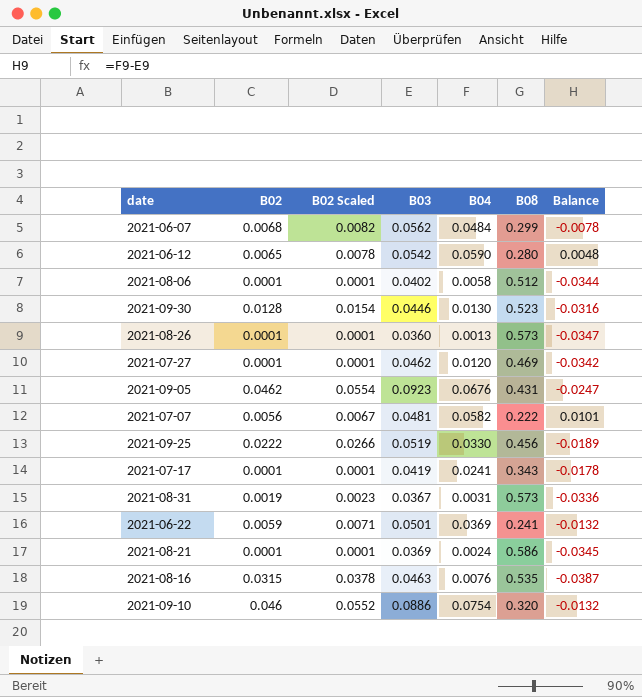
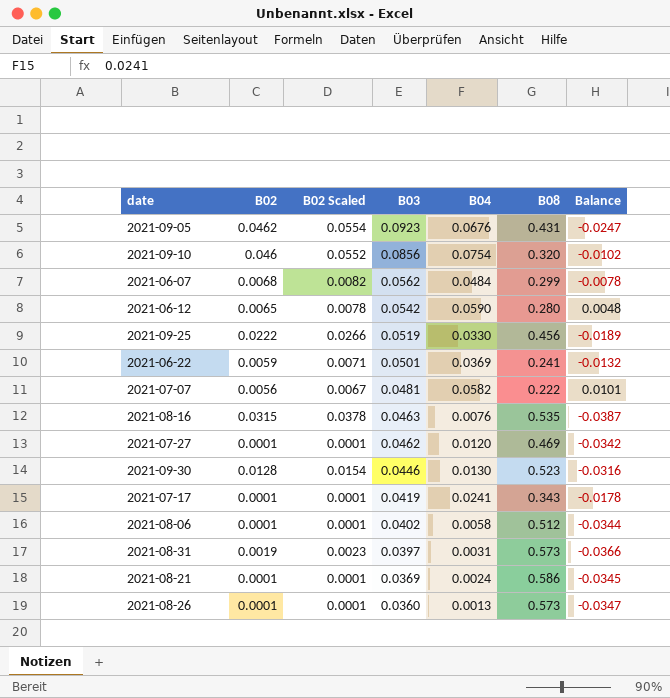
row order: none -> B03 descending
2021-09-10 | B03: 0.0886 -> 0.0856
2021-09-10 | Balance: -0.0132 -> -0.0102
2021-08-31 | B03: 0.0367 -> 0.0397
2021-08-31 | Balance: -0.0336 -> -0.0366

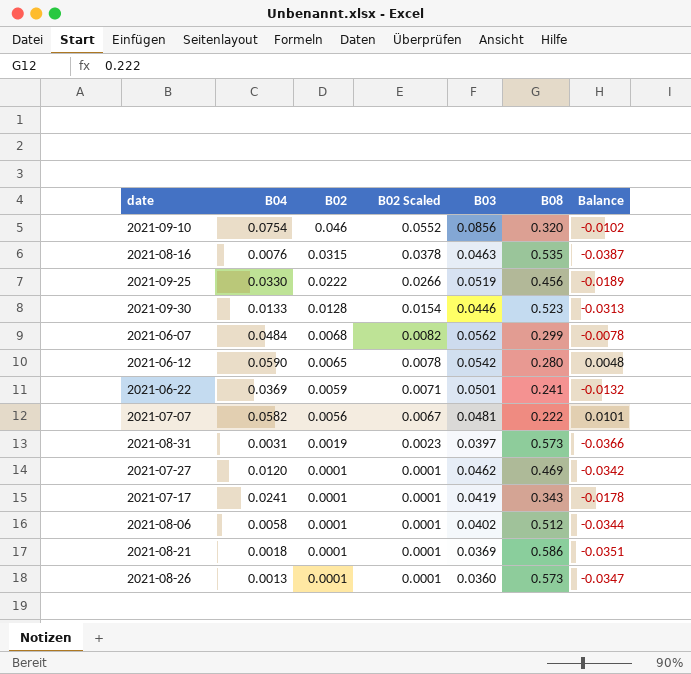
row order: B03 descending -> B02 descending
column B04 | position: 5 -> 2
row 2021-09-05: 0.0462 | 0.0554 | 0.0923 | 0.0676 | 0.431 | -0.0247 -> none
2021-09-30 | B04: 0.0130 -> 0.0133
2021-09-30 | Balance: -0.0316 -> -0.0313
2021-08-21 | B04: 0.0024 -> 0.0018
2021-08-21 | Balance: -0.0345 -> -0.0351

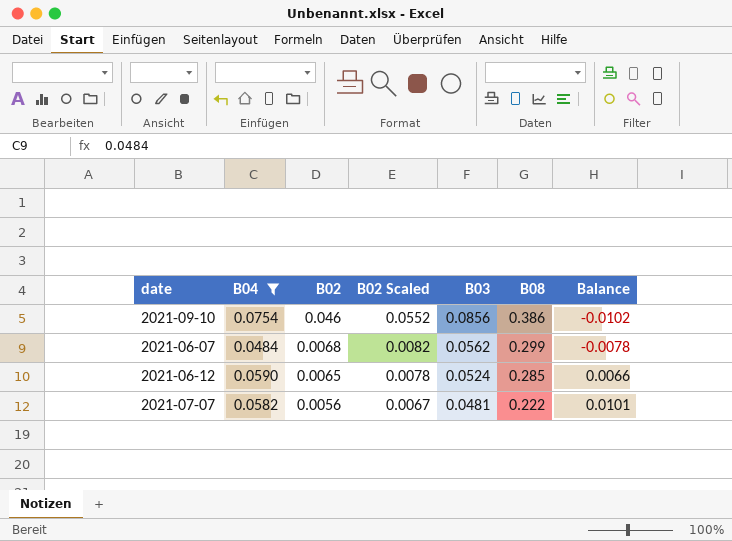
filter: none -> B04 >= 0.0484
2021-09-10 | B08: 0.320 -> 0.386
2021-06-12 | B03: 0.0542 -> 0.0524
2021-06-12 | B08: 0.280 -> 0.285
2021-06-12 | Balance: 0.0048 -> 0.0066

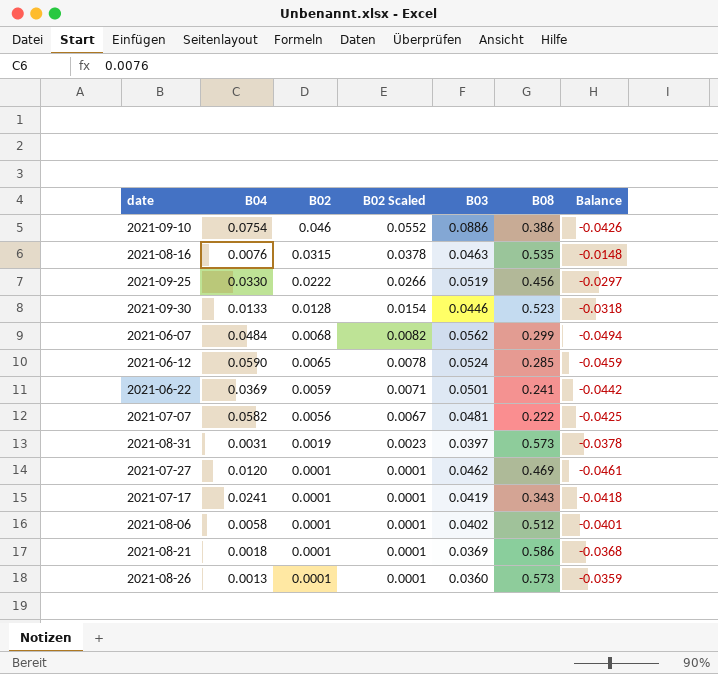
filter: B04 >= 0.0484 -> none
column Balance | formula: [B04] - [B03] -> [B02] - [B03]
2021-09-10 | B03: 0.0856 -> 0.0886

